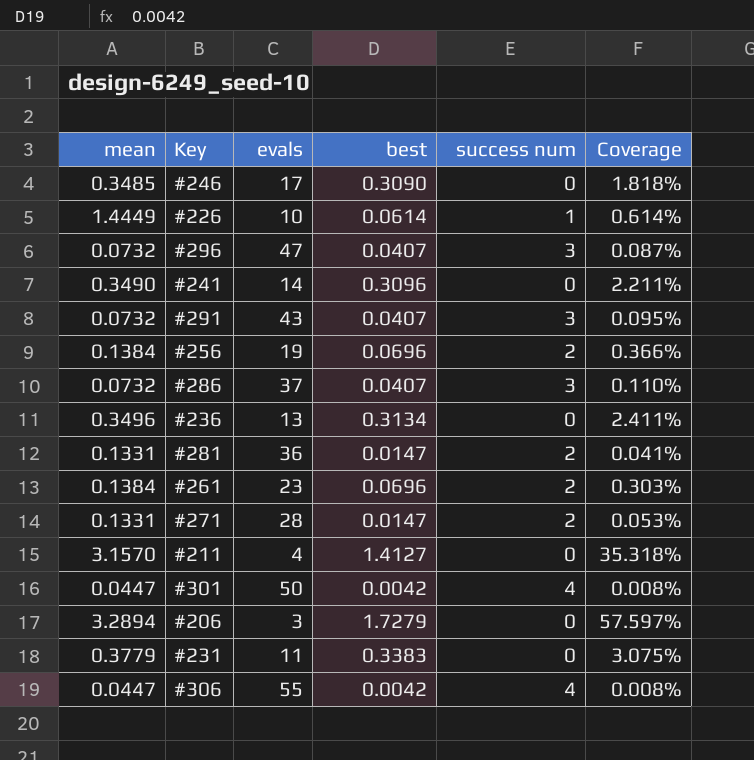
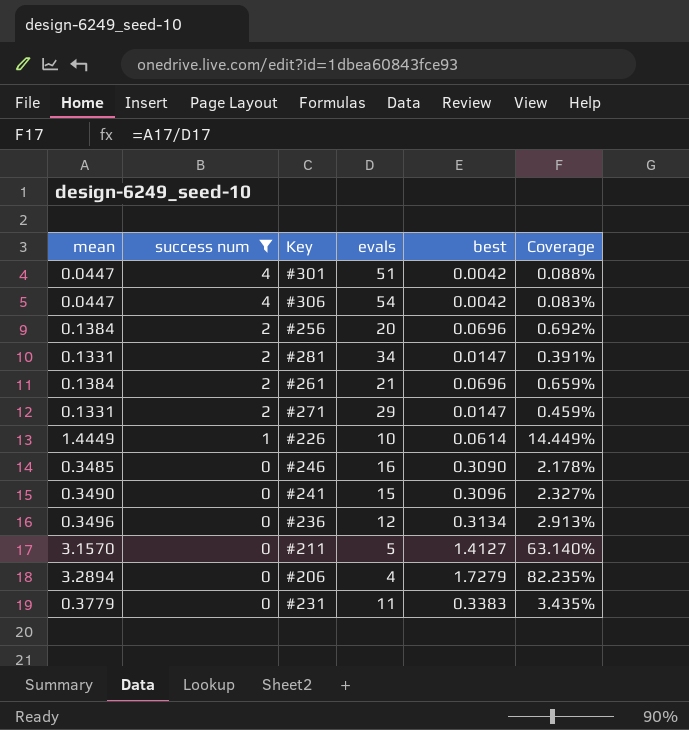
filter: none -> success num != 3
row order: none -> success num descending
column success num | position: 5 -> 2
column Coverage | formula: [best] / [evals] -> [mean] / [evals]
#301 | evals: 50 -> 51
#306 | evals: 55 -> 54
#256 | evals: 19 -> 20
#281 | evals: 36 -> 34
#261 | evals: 23 -> 21
#271 | evals: 28 -> 29
#246 | evals: 17 -> 16
#241 | evals: 14 -> 15
#236 | evals: 13 -> 12
#211 | evals: 4 -> 5
#206 | evals: 3 -> 4

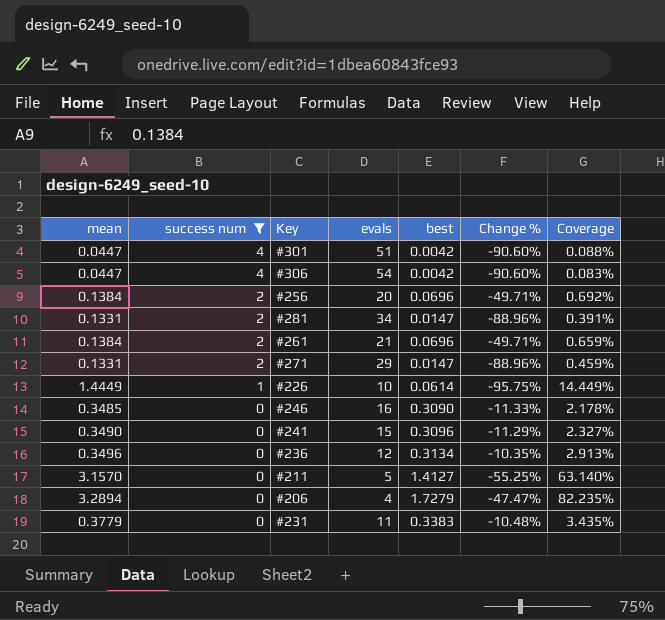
column Change % | formula: none -> ([best] - [mean]) / [mean]

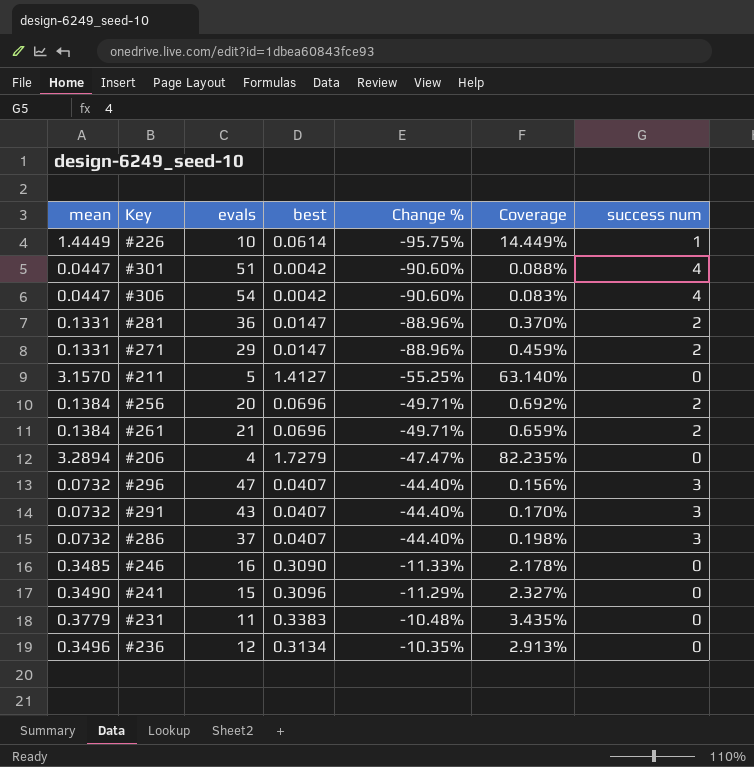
filter: success num != 3 -> none
row order: success num descending -> Change % ascending
column success num | position: 2 -> 7
#281 | evals: 34 -> 36
#281 | Coverage: 0.391% -> 0.370%

